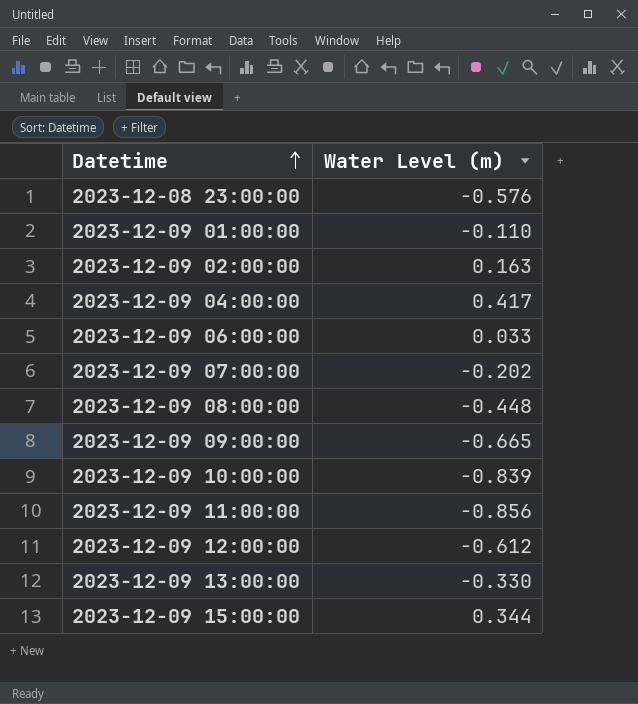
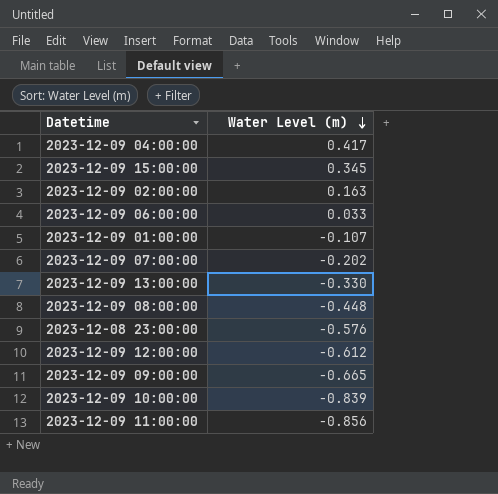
row order: Datetime ascending -> Water Level (m) descending
2023-12-09 15:00:00 | Water Level (m): 0.344 -> 0.345
2023-12-09 01:00:00 | Water Level (m): -0.110 -> -0.107

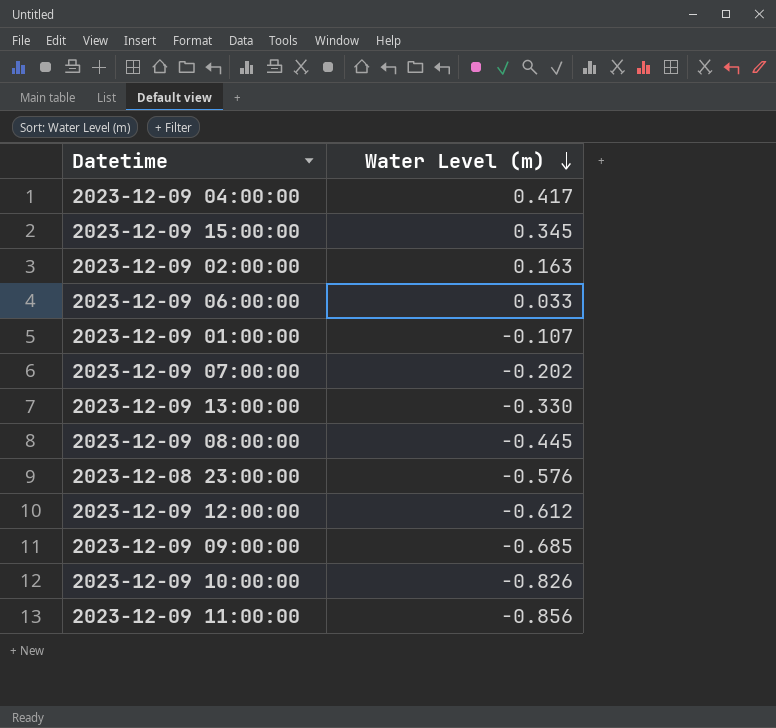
2023-12-09 08:00:00 | Water Level (m): -0.448 -> -0.445
2023-12-09 09:00:00 | Water Level (m): -0.665 -> -0.685
2023-12-09 10:00:00 | Water Level (m): -0.839 -> -0.826

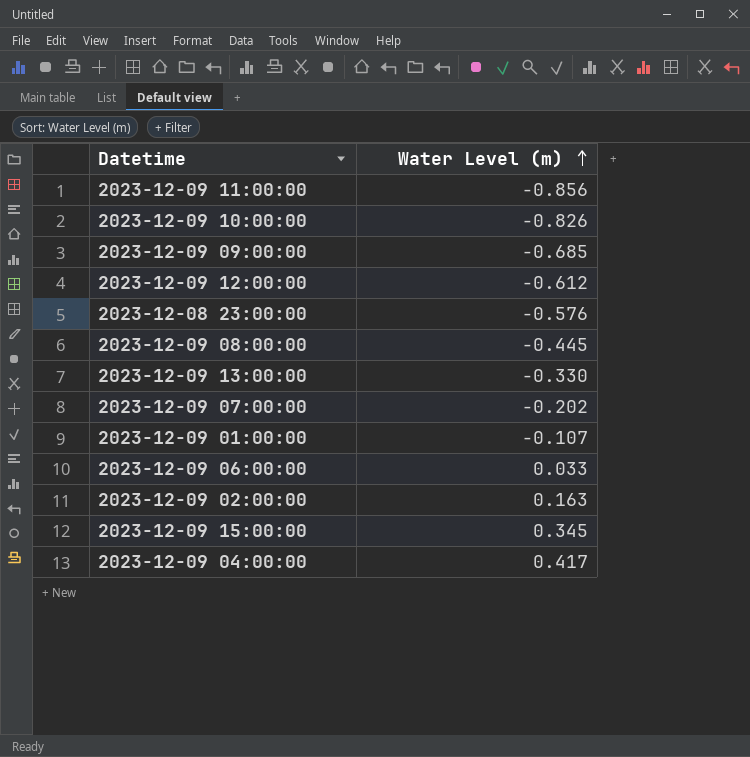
row order: Water Level (m) descending -> Water Level (m) ascending

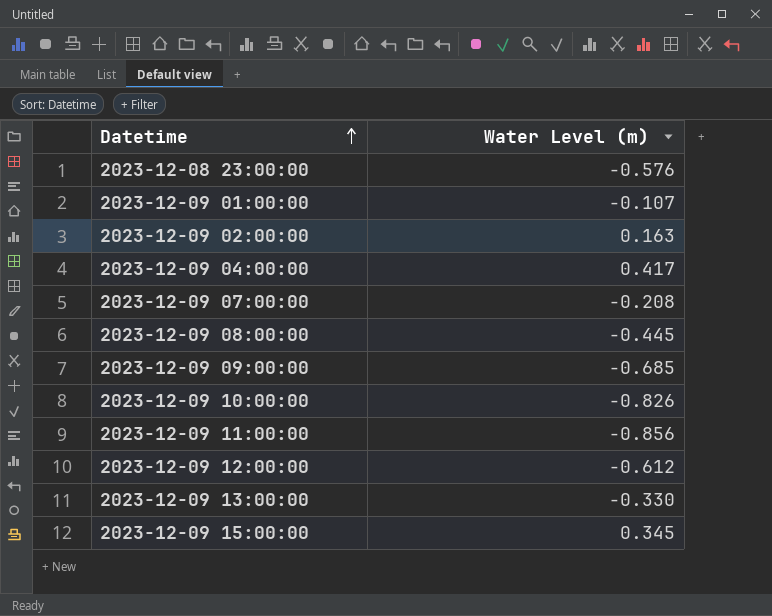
row order: Water Level (m) ascending -> Datetime ascending
row 2023-12-09 06:00:00: 0.033 -> none
2023-12-09 07:00:00 | Water Level (m): -0.202 -> -0.208

